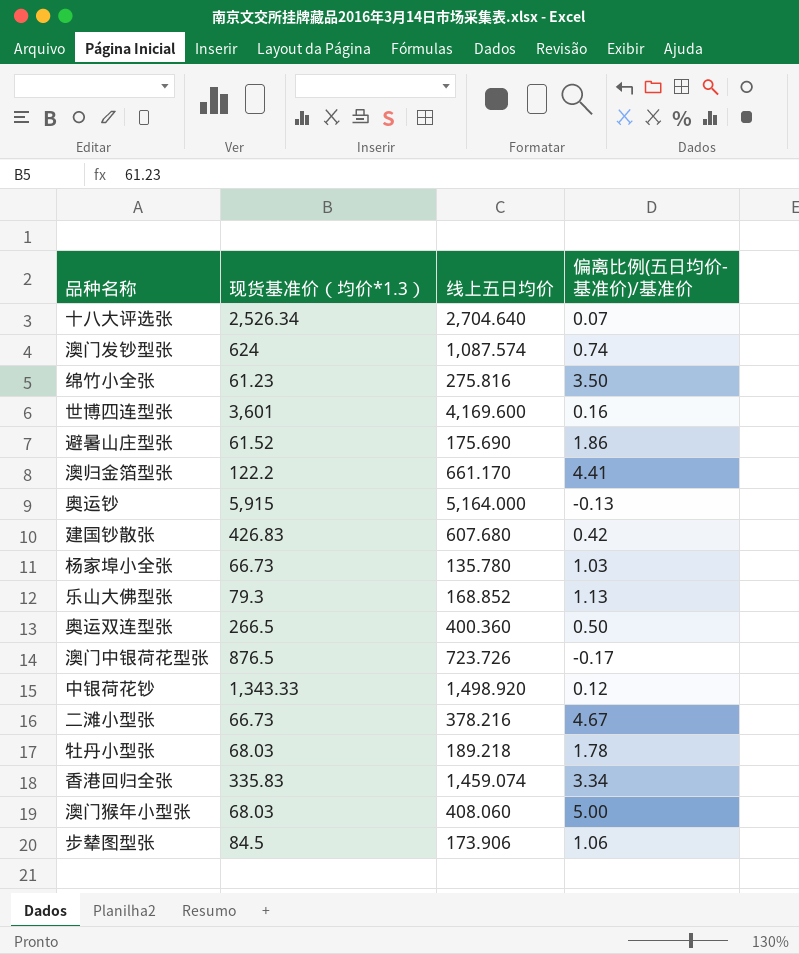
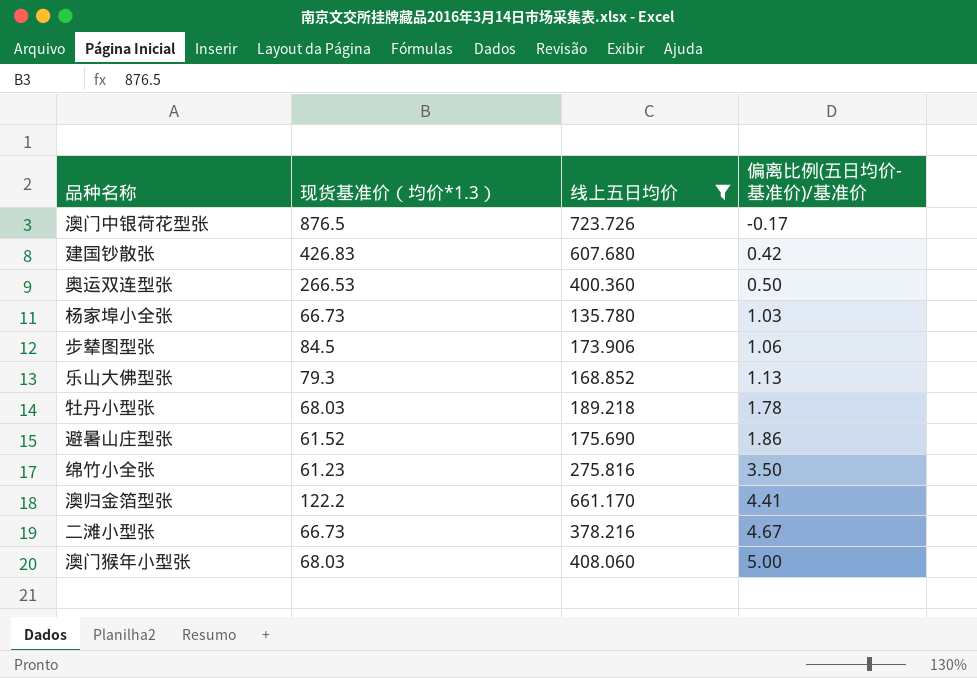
filter: none -> 线上五日均价 <= 723.726
row order: none -> 偏离比例(五日均价-基准价)/基准价 ascending
奥运双连型张 | 现货基准价（均价*1.3）: 266.5 -> 266.53

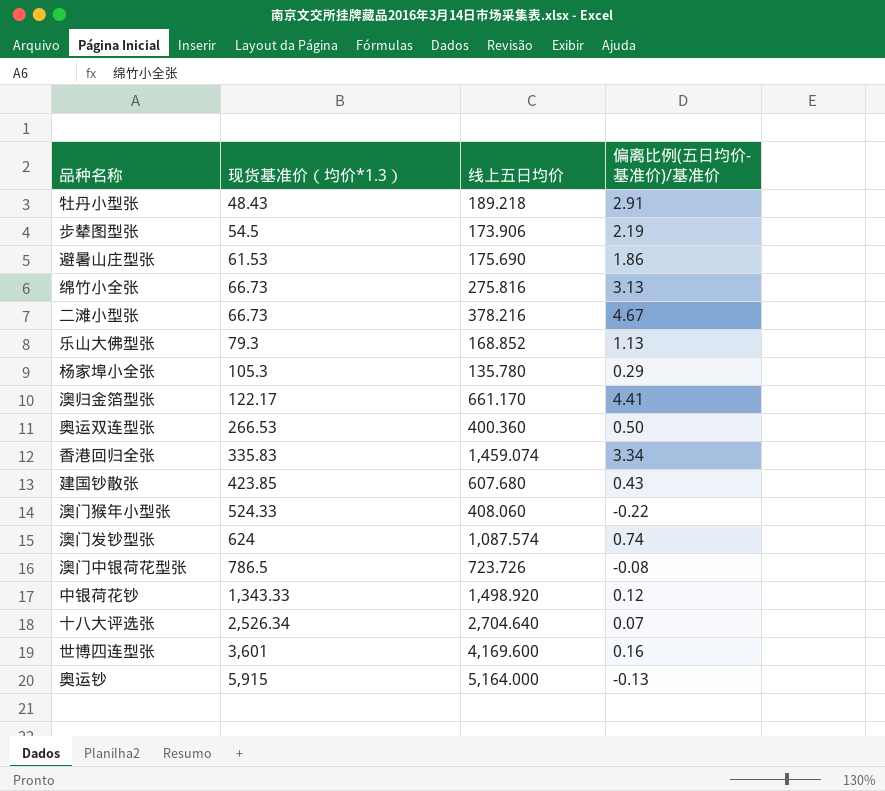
filter: 线上五日均价 <= 723.726 -> none
row order: 偏离比例(五日均价-基准价)/基准价 ascending -> 现货基准价（均价*1.3） ascending
牡丹小型张 | 现货基准价（均价*1.3）: 68.03 -> 48.43
牡丹小型张 | 偏离比例(五日均价-基准价)/基准价: 1.78 -> 2.91
步辇图型张 | 现货基准价（均价*1.3）: 84.5 -> 54.5
步辇图型张 | 偏离比例(五日均价-基准价)/基准价: 1.06 -> 2.19
避暑山庄型张 | 现货基准价（均价*1.3）: 61.52 -> 61.53
绵竹小全张 | 现货基准价（均价*1.3）: 61.23 -> 66.73
绵竹小全张 | 偏离比例(五日均价-基准价)/基准价: 3.50 -> 3.13
杨家埠小全张 | 现货基准价（均价*1.3）: 66.73 -> 105.3
杨家埠小全张 | 偏离比例(五日均价-基准价)/基准价: 1.03 -> 0.29
澳归金箔型张 | 现货基准价（均价*1.3）: 122.2 -> 122.17
建国钞散张 | 现货基准价（均价*1.3）: 426.83 -> 423.85
建国钞散张 | 偏离比例(五日均价-基准价)/基准价: 0.42 -> 0.43
澳门猴年小型张 | 现货基准价（均价*1.3）: 68.03 -> 524.33
澳门猴年小型张 | 偏离比例(五日均价-基准价)/基准价: 5.00 -> -0.22
澳门中银荷花型张 | 现货基准价（均价*1.3）: 876.5 -> 786.5
澳门中银荷花型张 | 偏离比例(五日均价-基准价)/基准价: -0.17 -> -0.08

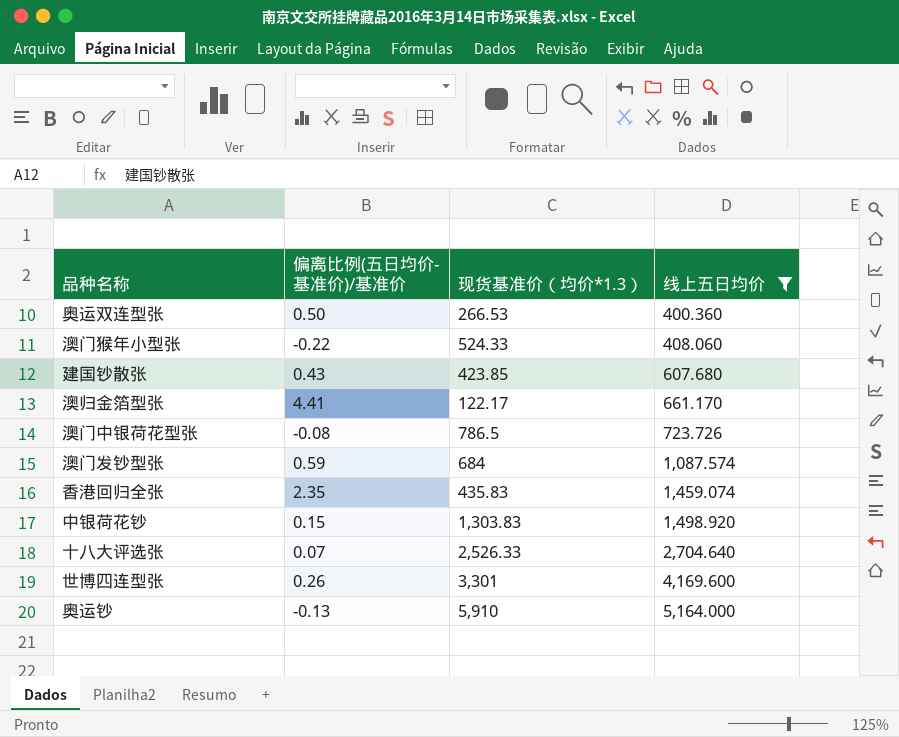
filter: none -> 线上五日均价 >= 400.360
row order: 现货基准价（均价*1.3） ascending -> 线上五日均价 ascending
column 偏离比例(五日均价-基准价)/基准价 | position: 4 -> 2
澳门发钞型张 | 偏离比例(五日均价-基准价)/基准价: 0.74 -> 0.59
澳门发钞型张 | 现货基准价（均价*1.3）: 624 -> 684
香港回归全张 | 偏离比例(五日均价-基准价)/基准价: 3.34 -> 2.35
香港回归全张 | 现货基准价（均价*1.3）: 335.83 -> 435.83
中银荷花钞 | 偏离比例(五日均价-基准价)/基准价: 0.12 -> 0.15
中银荷花钞 | 现货基准价（均价*1.3）: 1,343.33 -> 1,303.83
十八大评选张 | 现货基准价（均价*1.3）: 2,526.34 -> 2,526.33
世博四连型张 | 偏离比例(五日均价-基准价)/基准价: 0.16 -> 0.26
世博四连型张 | 现货基准价（均价*1.3）: 3,601 -> 3,301
奥运钞 | 现货基准价（均价*1.3）: 5,915 -> 5,910

